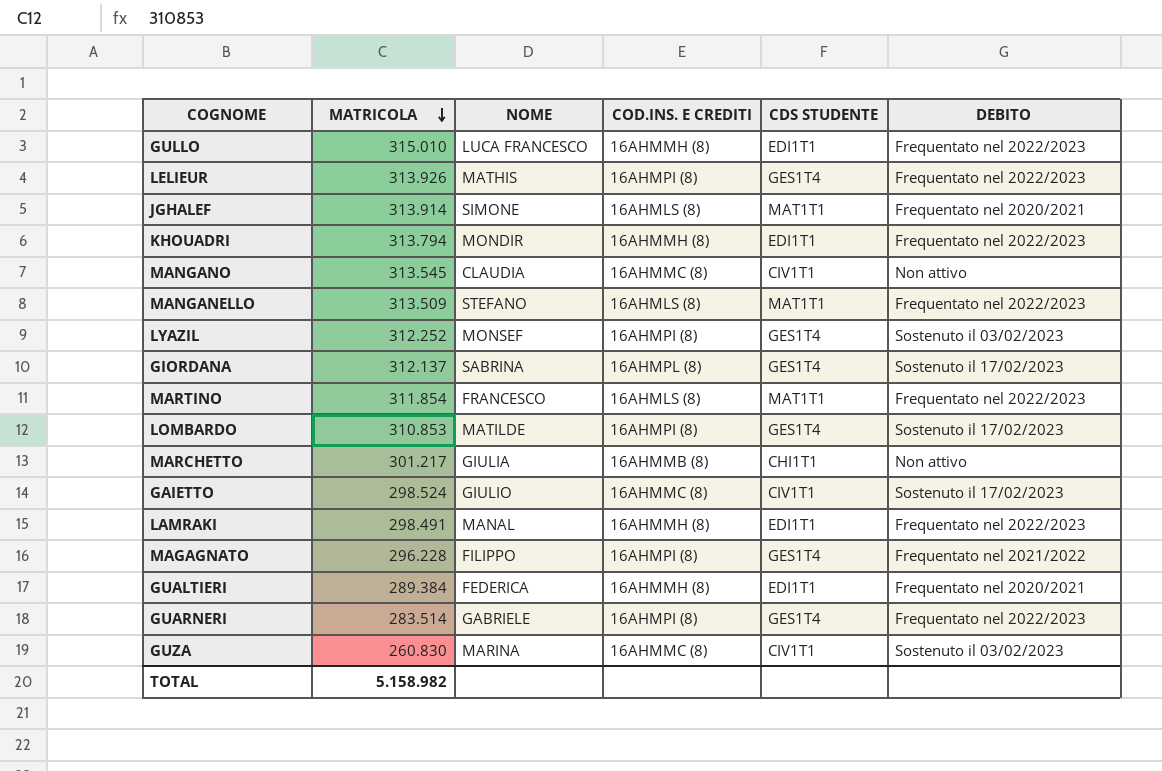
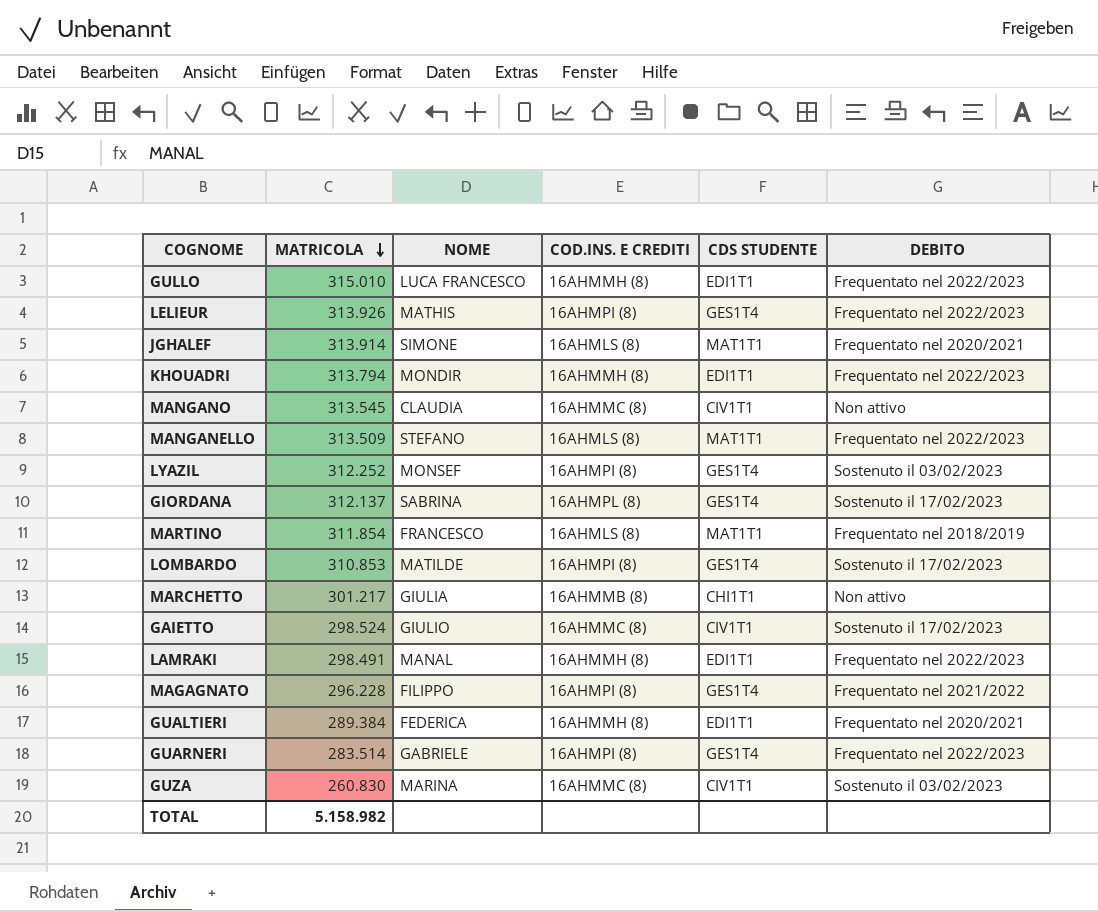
MARTINO | DEBITO: Frequentato nel 2022/2023 -> Frequentato nel 2018/2019

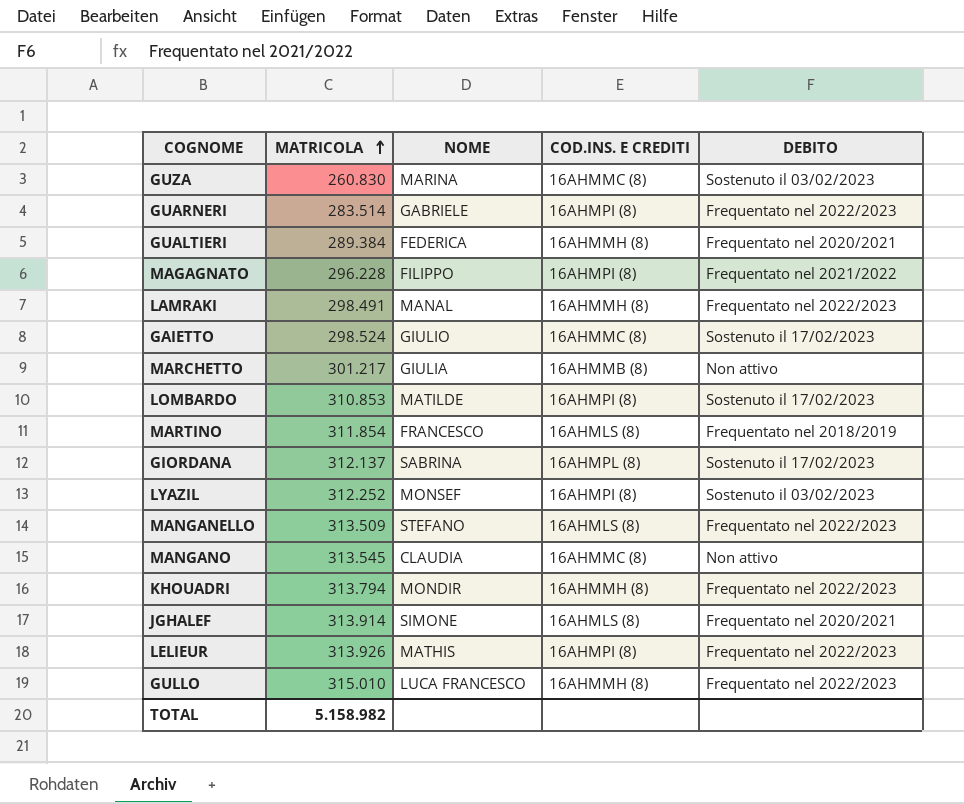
row order: MATRICOLA descending -> MATRICOLA ascending
column CDS STUDENTE | position: 5 -> none

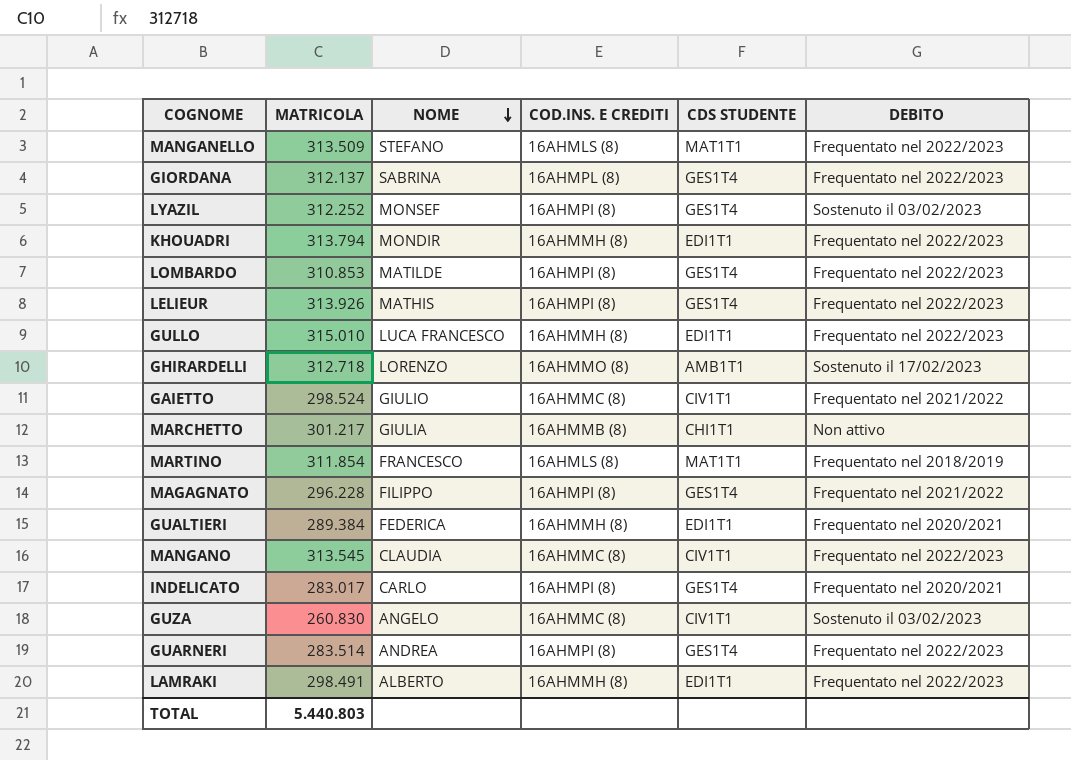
row order: MATRICOLA ascending -> NOME descending
column CDS STUDENTE | position: none -> 5
row JGHALEF: 313.914 | SIMONE | 16AHMLS (8) | Frequentato nel 2020/2021 -> none
GIORDANA | DEBITO: Sostenuto il 17/02/2023 -> Frequentato nel 2022/2023
LOMBARDO | DEBITO: Sostenuto il 17/02/2023 -> Frequentato nel 2022/2023
row GHIRARDELLI: none -> 312.718 | LORENZO | 16AHMMO (8) | AMB1T1 | Sostenuto il 17/02/2023
GAIETTO | DEBITO: Sostenuto il 17/02/2023 -> Frequentato nel 2021/2022
MANGANO | DEBITO: Non attivo -> Frequentato nel 2022/2023
row INDELICATO: none -> 283.017 | CARLO | 16AHMPI (8) | GES1T4 | Frequentato nel 2020/2021
GUZA | NOME: MARINA -> ANGELO
GUARNERI | NOME: GABRIELE -> ANDREA
LAMRAKI | NOME: MANAL -> ALBERTO
TOTAL | MATRICOLA: 5.158.982 -> 5.440.803

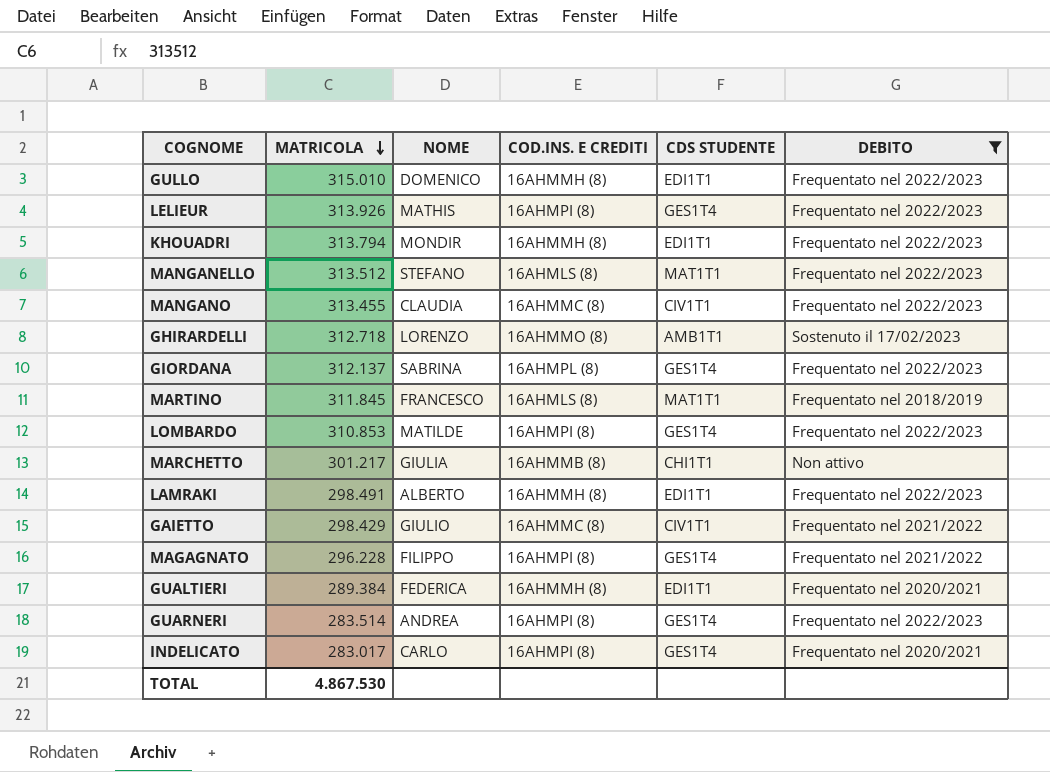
filter: none -> DEBITO != Sostenuto il 03/02/2023
row order: NOME descending -> MATRICOLA descending
GULLO | NOME: LUCA FRANCESCO -> DOMENICO
MANGANELLO | MATRICOLA: 313.509 -> 313.512
MANGANO | MATRICOLA: 313.545 -> 313.455
MARTINO | MATRICOLA: 311.854 -> 311.845
GAIETTO | MATRICOLA: 298.524 -> 298.429
TOTAL | MATRICOLA: 5.440.803 -> 4.867.530

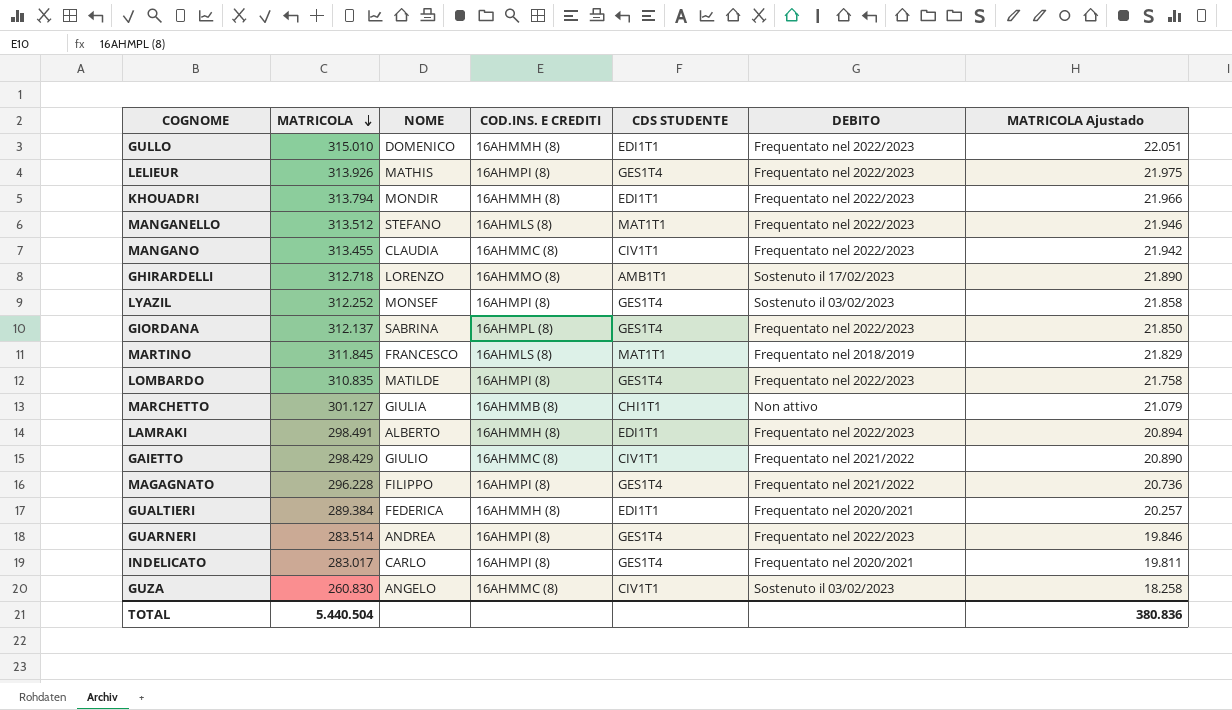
filter: DEBITO != Sostenuto il 03/02/2023 -> none
column MATRICOLA Ajustado | formula: none -> [MATRICOLA] * 0,07
LOMBARDO | MATRICOLA: 310.853 -> 310.835
MARCHETTO | MATRICOLA: 301.217 -> 301.127
TOTAL | MATRICOLA: 4.867.530 -> 5.440.504

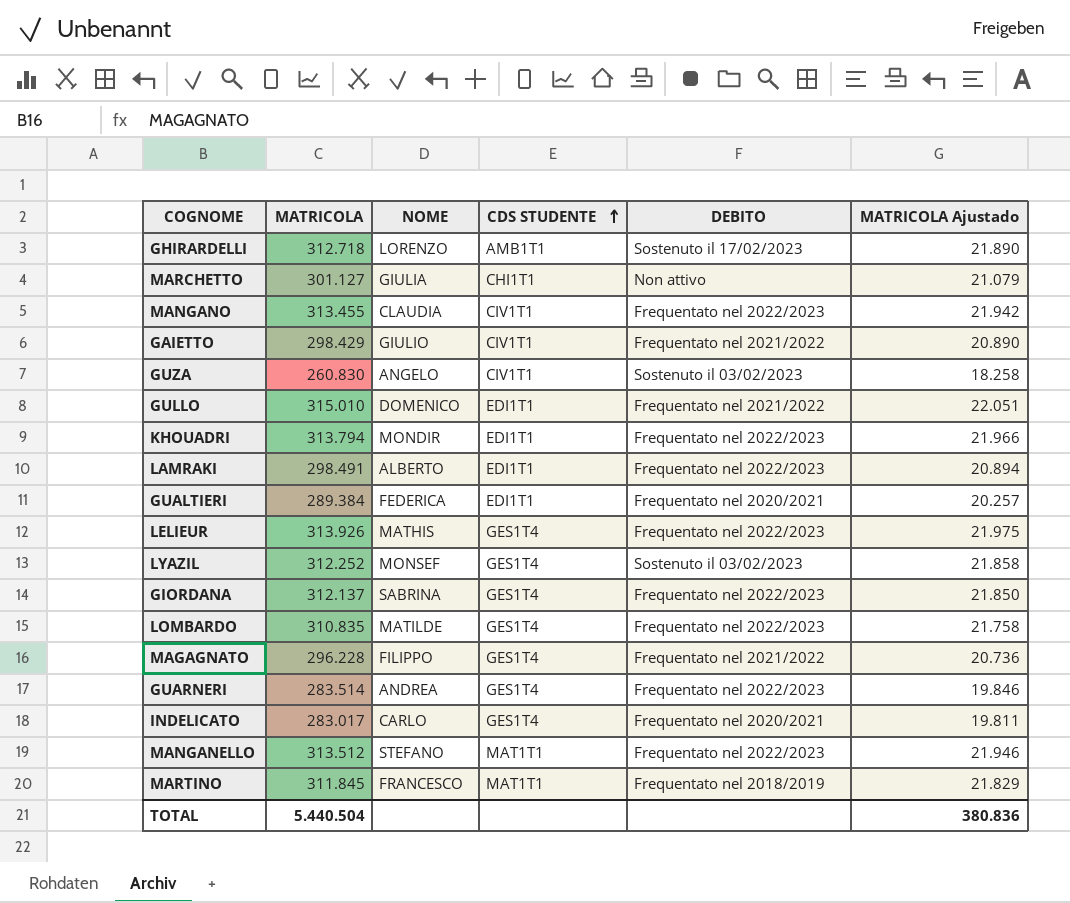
row order: MATRICOLA descending -> CDS STUDENTE ascending
column COD.INS. E CREDITI | position: 4 -> none
GULLO | DEBITO: Frequentato nel 2022/2023 -> Frequentato nel 2021/2022

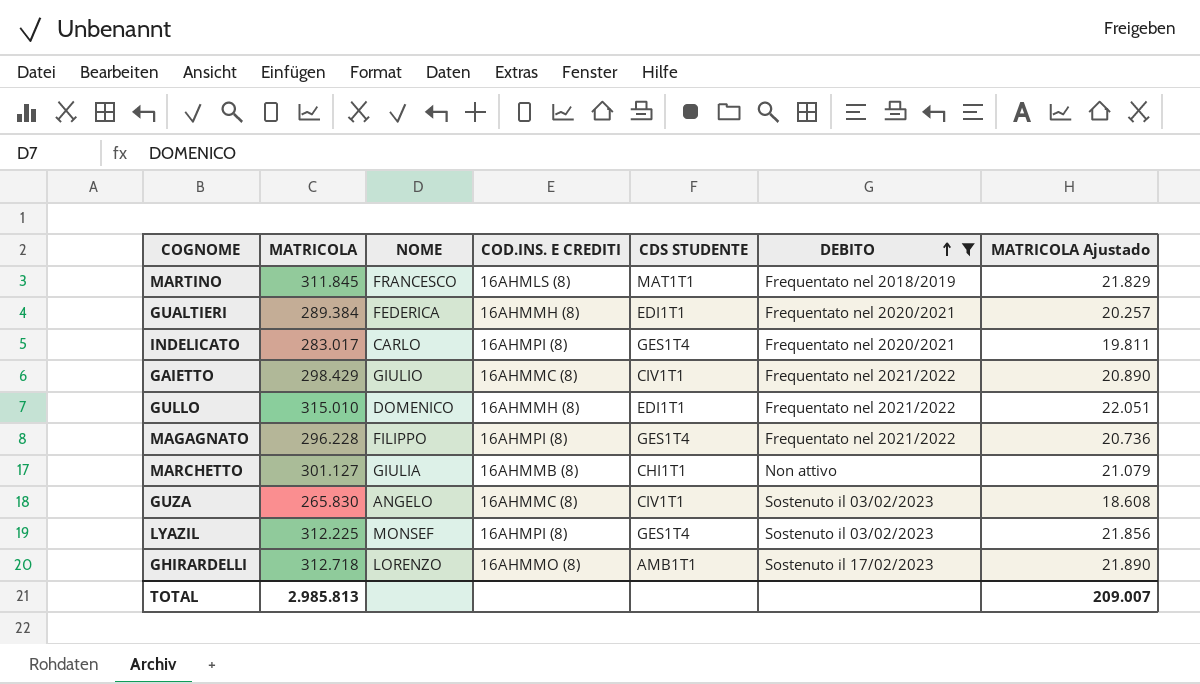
filter: none -> DEBITO != Frequentato nel 2022/2023
row order: CDS STUDENTE ascending -> DEBITO ascending
column COD.INS. E CREDITI | position: none -> 4
GUZA | MATRICOLA: 260.830 -> 265.830
GUZA | MATRICOLA Ajustado: 18.258 -> 18.608
LYAZIL | MATRICOLA: 312.252 -> 312.225
LYAZIL | MATRICOLA Ajustado: 21.858 -> 21.856
TOTAL | MATRICOLA: 5.440.504 -> 2.985.813
TOTAL | MATRICOLA Ajustado: 380.836 -> 209.007

